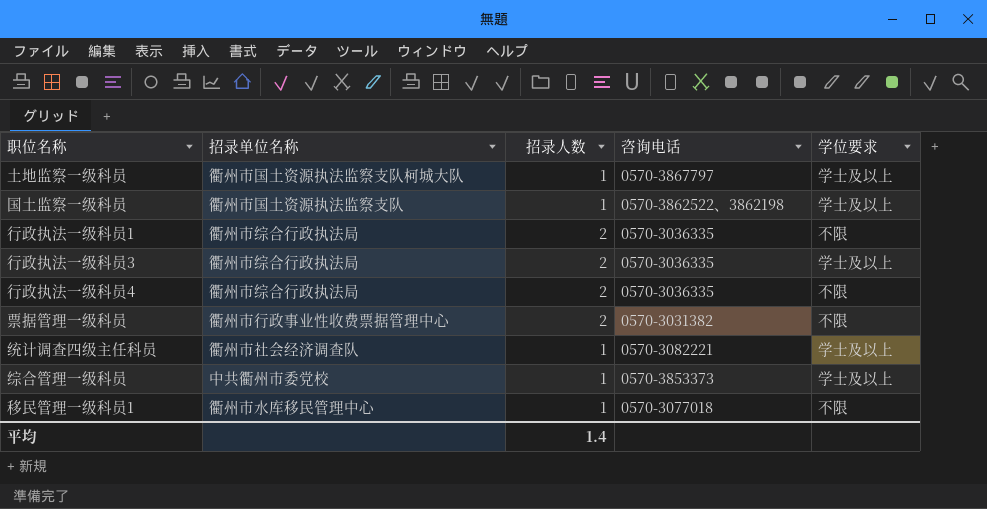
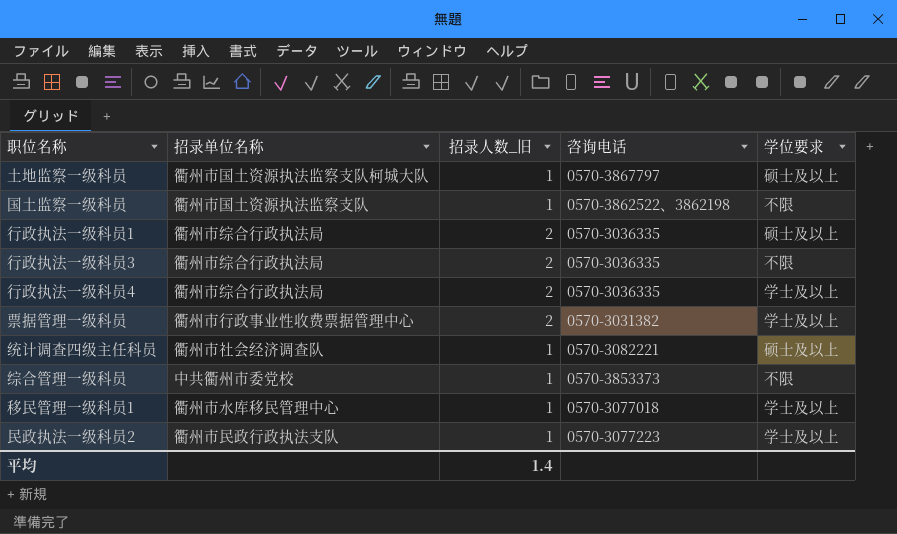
column name: 招录人数 -> 招录人数_旧
土地监察一级科员 | 学位要求: 学士及以上 -> 硕士及以上
国土监察一级科员 | 学位要求: 学士及以上 -> 不限
行政执法一级科员1 | 学位要求: 不限 -> 硕士及以上
行政执法一级科员3 | 学位要求: 学士及以上 -> 不限
行政执法一级科员4 | 学位要求: 不限 -> 学士及以上
票据管理一级科员 | 学位要求: 不限 -> 学士及以上
统计调查四级主任科员 | 学位要求: 学士及以上 -> 硕士及以上
综合管理一级科员 | 学位要求: 学士及以上 -> 不限
移民管理一级科员1 | 学位要求: 不限 -> 学士及以上
row 民政执法一级科员2: none -> 衢州市民政行政执法支队 | 1 | 0570-3077223 | 学士及以上

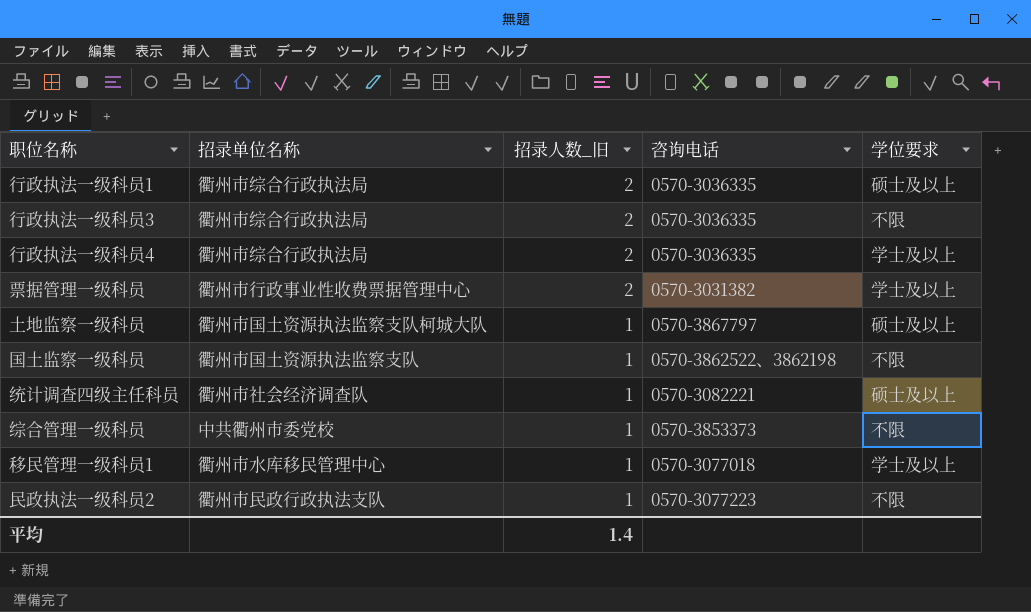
row order: none -> 招录人数_旧 descending
民政执法一级科员2 | 学位要求: 学士及以上 -> 不限

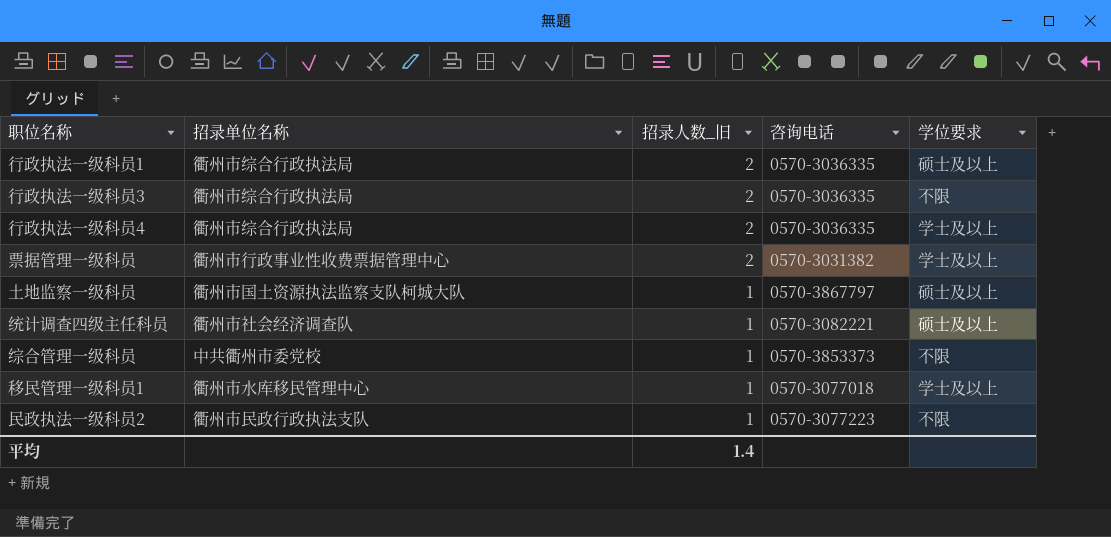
row 国土监察一级科员: 衢州市国土资源执法监察支队 | 1 | 0570-3862522、3862198 | 不限 -> none

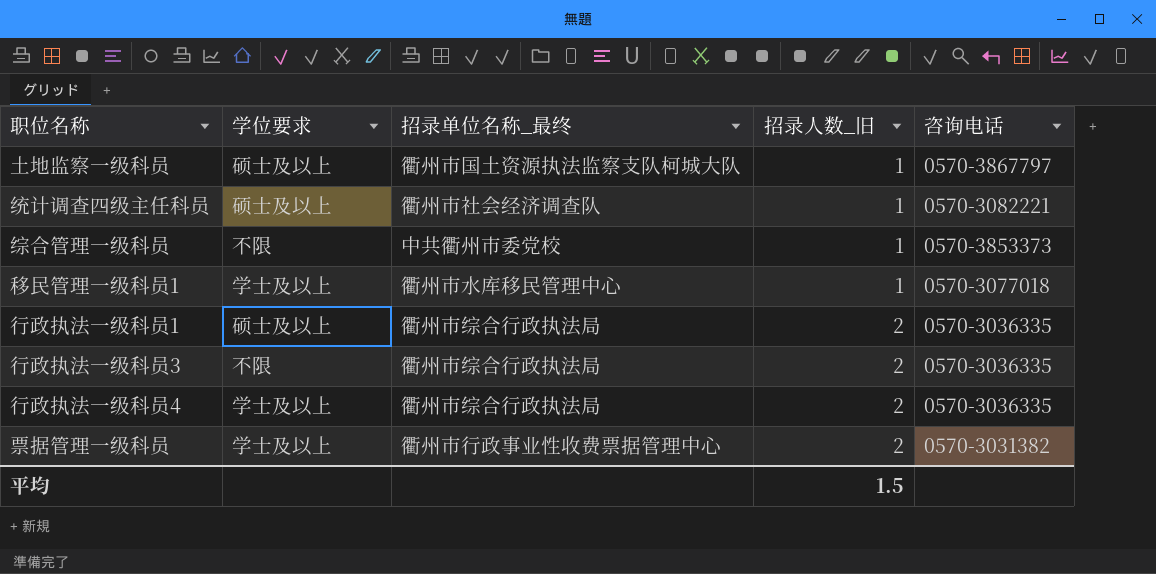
row order: 招录人数_旧 descending -> 招录人数_旧 ascending
column 学位要求 | position: 5 -> 2
column name: 招录单位名称 -> 招录单位名称_最终
row 民政执法一级科员2: 衢州市民政行政执法支队 | 1 | 0570-3077223 | 不限 -> none
平均 | 招录人数_旧: 1.4 -> 1.5

